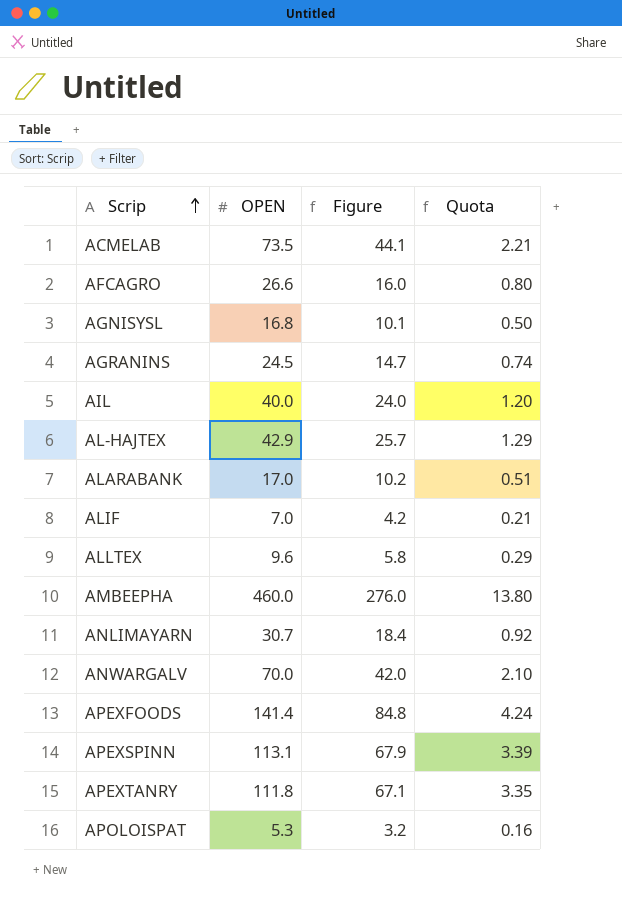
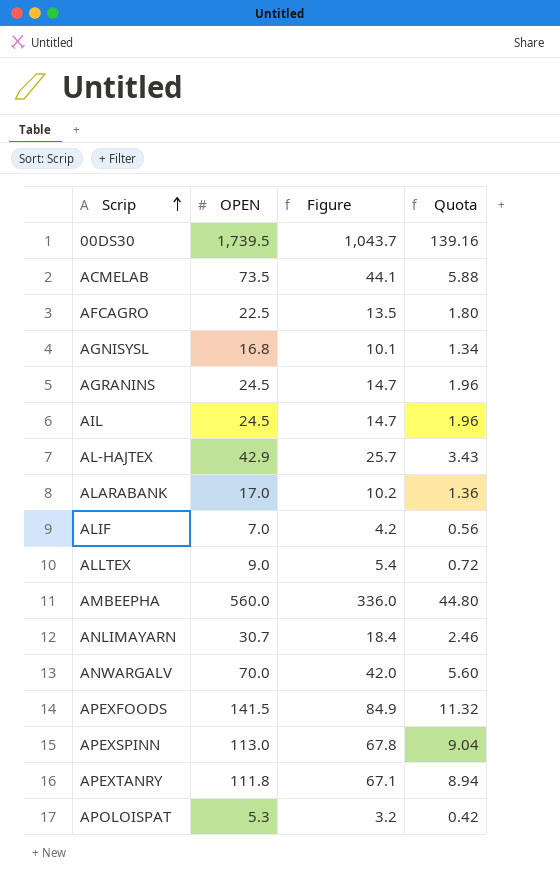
column Quota | formula: [OPEN] * 0.03 -> [OPEN] * 0.08
row 00DS30: none -> 1,739.5 | 1,043.7 | 139.16
AFCAGRO | OPEN: 26.6 -> 22.5
AFCAGRO | Figure: 16.0 -> 13.5
AIL | OPEN: 40.0 -> 24.5
AIL | Figure: 24.0 -> 14.7
ALLTEX | OPEN: 9.6 -> 9.0
ALLTEX | Figure: 5.8 -> 5.4
AMBEEPHA | OPEN: 460.0 -> 560.0
AMBEEPHA | Figure: 276.0 -> 336.0
APEXFOODS | OPEN: 141.4 -> 141.5
APEXFOODS | Figure: 84.8 -> 84.9
APEXSPINN | OPEN: 113.1 -> 113.0
APEXSPINN | Figure: 67.9 -> 67.8

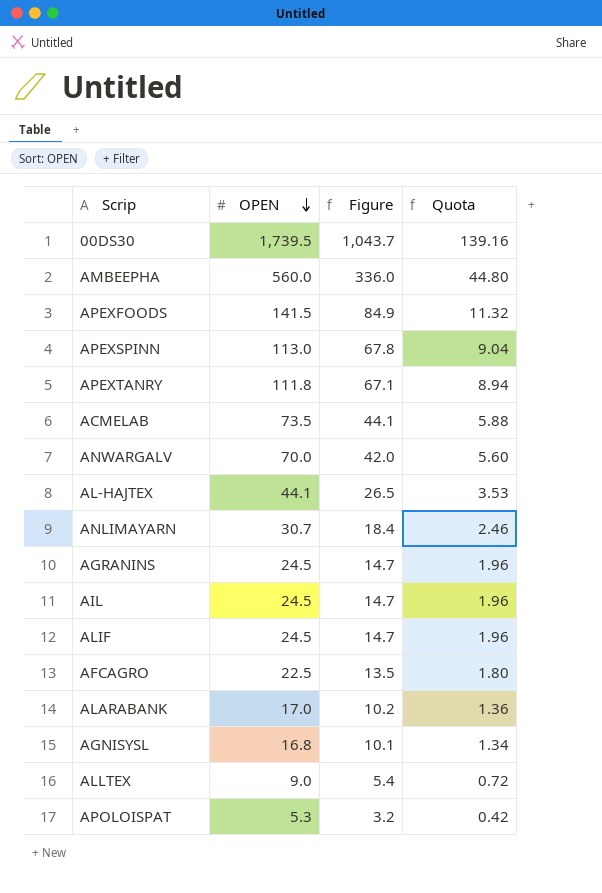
row order: Scrip ascending -> OPEN descending
AL-HAJTEX | OPEN: 42.9 -> 44.1
AL-HAJTEX | Figure: 25.7 -> 26.5
AL-HAJTEX | Quota: 3.43 -> 3.53
ALIF | OPEN: 7.0 -> 24.5
ALIF | Figure: 4.2 -> 14.7
ALIF | Quota: 0.56 -> 1.96

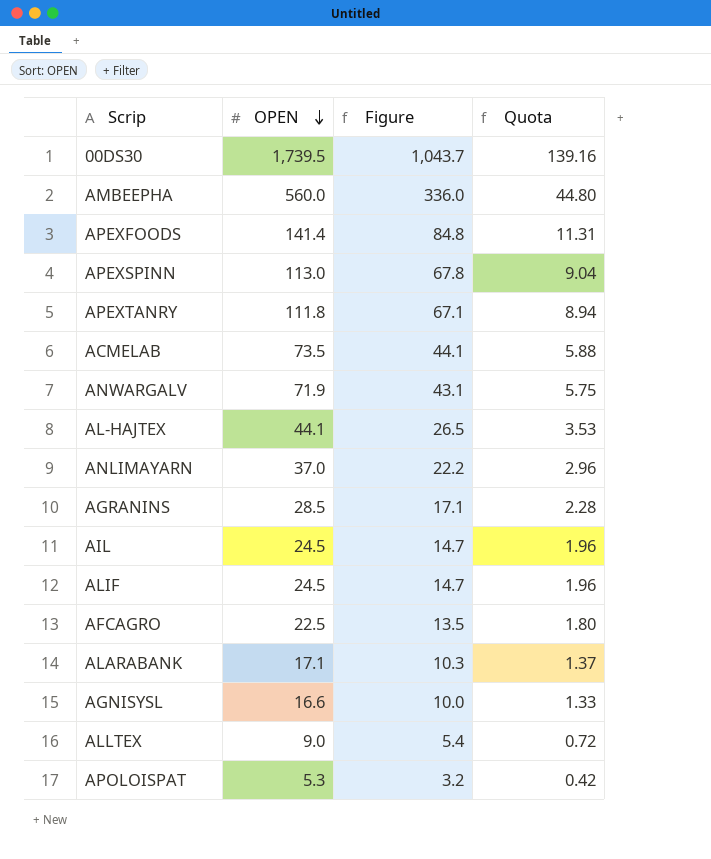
APEXFOODS | OPEN: 141.5 -> 141.4
APEXFOODS | Figure: 84.9 -> 84.8
APEXFOODS | Quota: 11.32 -> 11.31
ANWARGALV | OPEN: 70.0 -> 71.9
ANWARGALV | Figure: 42.0 -> 43.1
ANWARGALV | Quota: 5.60 -> 5.75
ANLIMAYARN | OPEN: 30.7 -> 37.0
ANLIMAYARN | Figure: 18.4 -> 22.2
ANLIMAYARN | Quota: 2.46 -> 2.96
AGRANINS | OPEN: 24.5 -> 28.5
AGRANINS | Figure: 14.7 -> 17.1
AGRANINS | Quota: 1.96 -> 2.28
ALARABANK | OPEN: 17.0 -> 17.1
ALARABANK | Figure: 10.2 -> 10.3
ALARABANK | Quota: 1.36 -> 1.37
AGNISYSL | OPEN: 16.8 -> 16.6
AGNISYSL | Figure: 10.1 -> 10.0
AGNISYSL | Quota: 1.34 -> 1.33

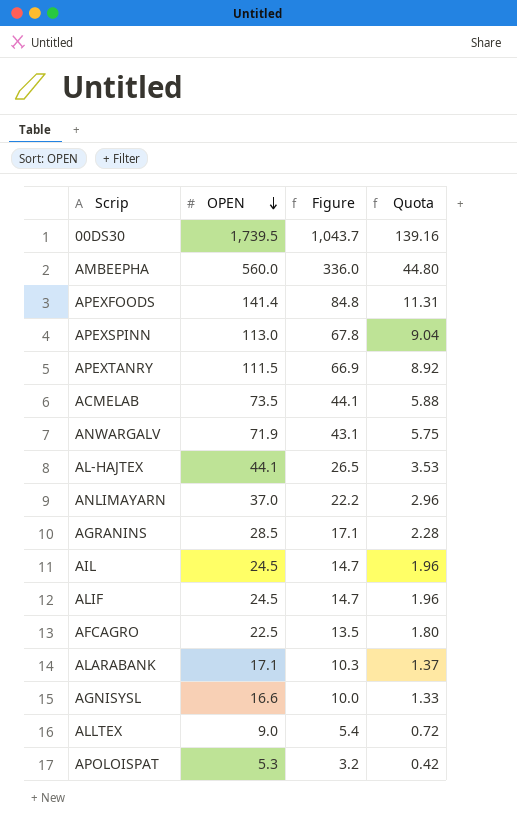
APEXTANRY | OPEN: 111.8 -> 111.5
APEXTANRY | Figure: 67.1 -> 66.9
APEXTANRY | Quota: 8.94 -> 8.92

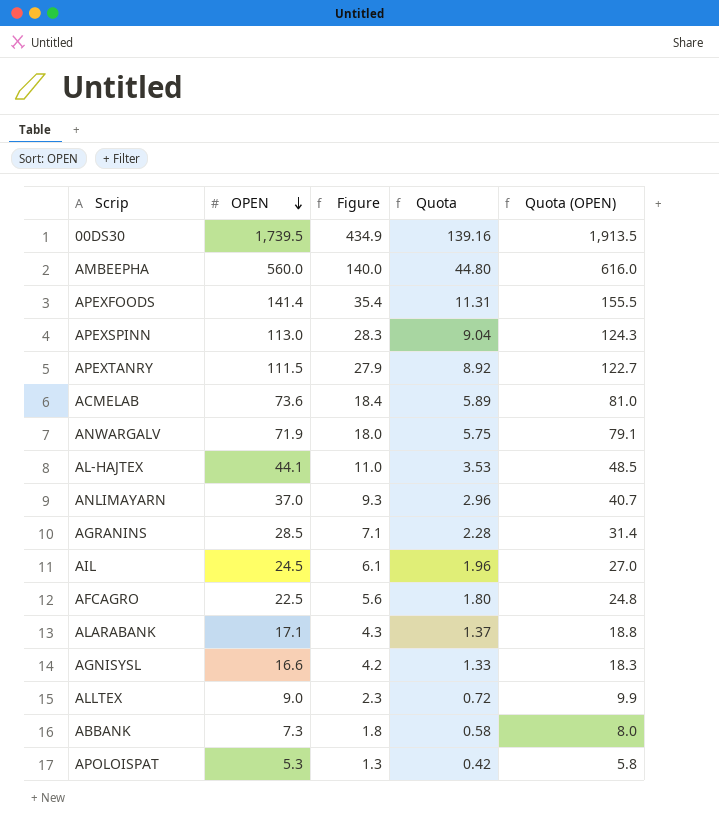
column Figure | formula: [OPEN] * 0.6 -> [OPEN] * 0.25
column Quota (OPEN) | formula: none -> [OPEN] * 1.1
row ALIF: 24.5 | 14.7 | 1.96 -> none
ACMELAB | OPEN: 73.5 -> 73.6
ACMELAB | Quota: 5.88 -> 5.89
row ABBANK: none -> 7.3 | 1.8 | 0.58 | 8.0

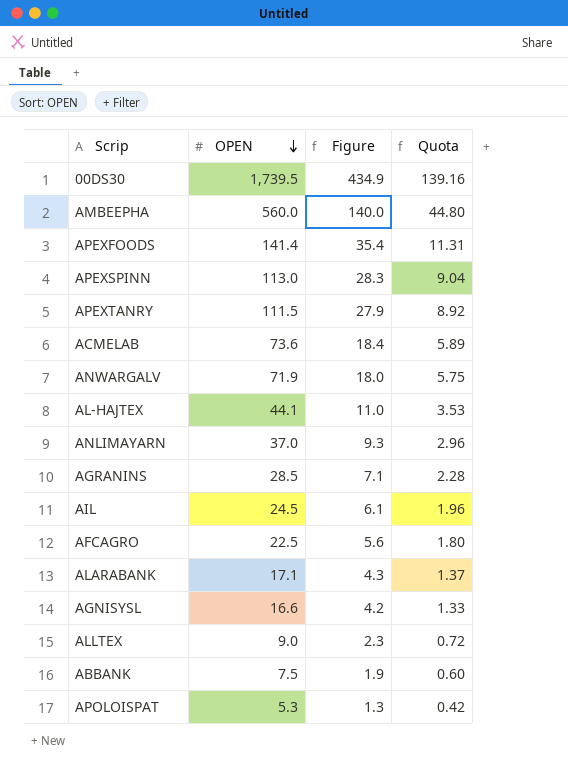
column Quota (OPEN) | formula: [OPEN] * 1.1 -> none
ABBANK | OPEN: 7.3 -> 7.5
ABBANK | Figure: 1.8 -> 1.9
ABBANK | Quota: 0.58 -> 0.60

